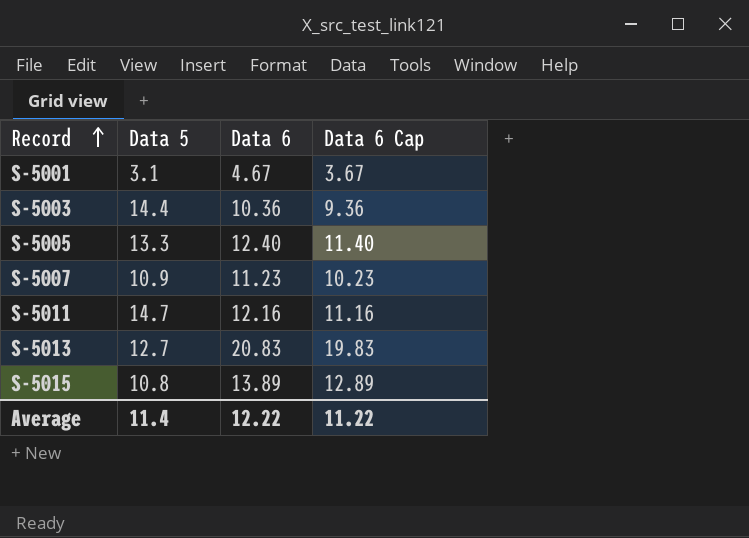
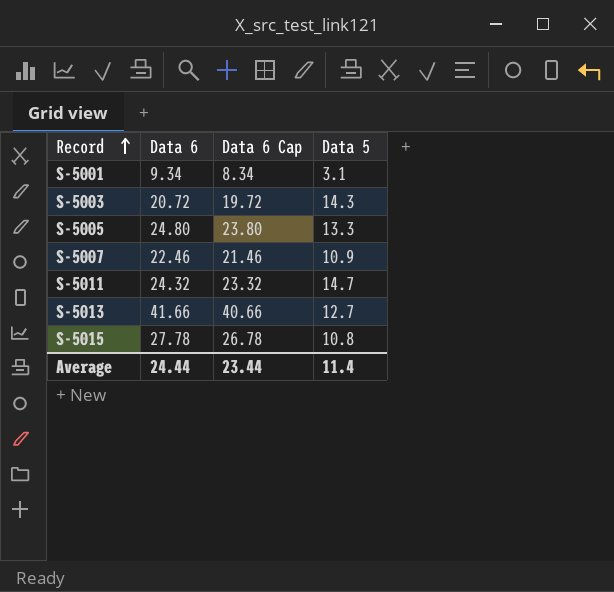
column Data 5 | position: 2 -> 4
S-5001 | Data 6: 4.67 -> 9.34
S-5001 | Data 6 Cap: 3.67 -> 8.34
S-5003 | Data 6: 10.36 -> 20.72
S-5003 | Data 6 Cap: 9.36 -> 19.72
S-5003 | Data 5: 14.4 -> 14.3
S-5005 | Data 6: 12.40 -> 24.80
S-5005 | Data 6 Cap: 11.40 -> 23.80
S-5007 | Data 6: 11.23 -> 22.46
S-5007 | Data 6 Cap: 10.23 -> 21.46
S-5011 | Data 6: 12.16 -> 24.32
S-5011 | Data 6 Cap: 11.16 -> 23.32
S-5013 | Data 6: 20.83 -> 41.66
S-5013 | Data 6 Cap: 19.83 -> 40.66
S-5015 | Data 6: 13.89 -> 27.78
S-5015 | Data 6 Cap: 12.89 -> 26.78
Average | Data 6: 12.22 -> 24.44
Average | Data 6 Cap: 11.22 -> 23.44

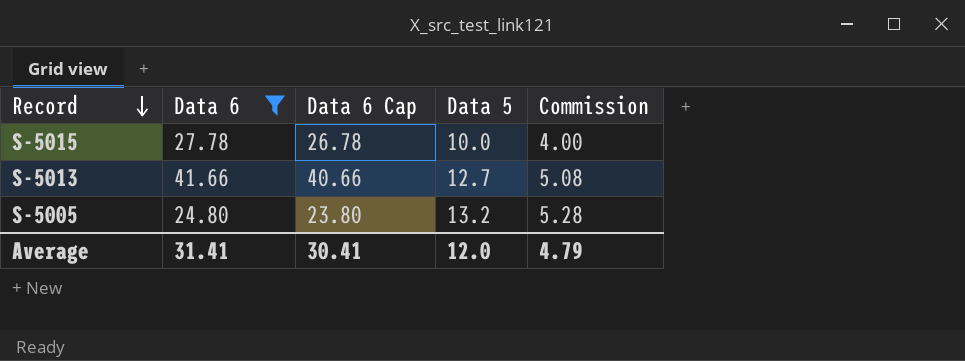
filter: none -> Data 6 >= 24.80
row order: Record ascending -> Record descending
column Commission | formula: none -> [Data 5] * 0.4
S-5015 | Data 5: 10.8 -> 10.0
S-5005 | Data 5: 13.3 -> 13.2
Average | Data 6: 24.44 -> 31.41
Average | Data 6 Cap: 23.44 -> 30.41
Average | Data 5: 11.4 -> 12.0

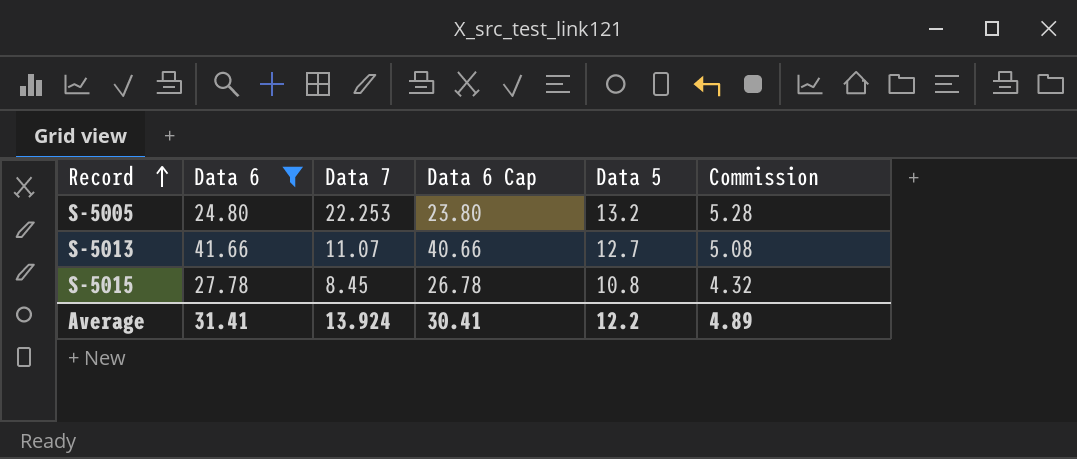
row order: Record descending -> Record ascending
column Data 7 | position: none -> 3
S-5015 | Data 5: 10.0 -> 10.8
S-5015 | Commission: 4.00 -> 4.32
Average | Data 5: 12.0 -> 12.2
Average | Commission: 4.79 -> 4.89

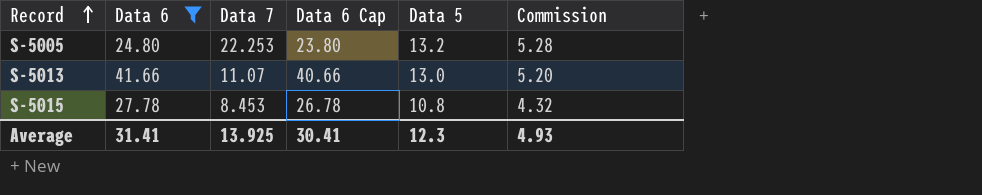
S-5013 | Data 5: 12.7 -> 13.0
S-5013 | Commission: 5.08 -> 5.20
S-5015 | Data 7: 8.45 -> 8.453
Average | Data 7: 13.924 -> 13.925
Average | Data 5: 12.2 -> 12.3
Average | Commission: 4.89 -> 4.93

